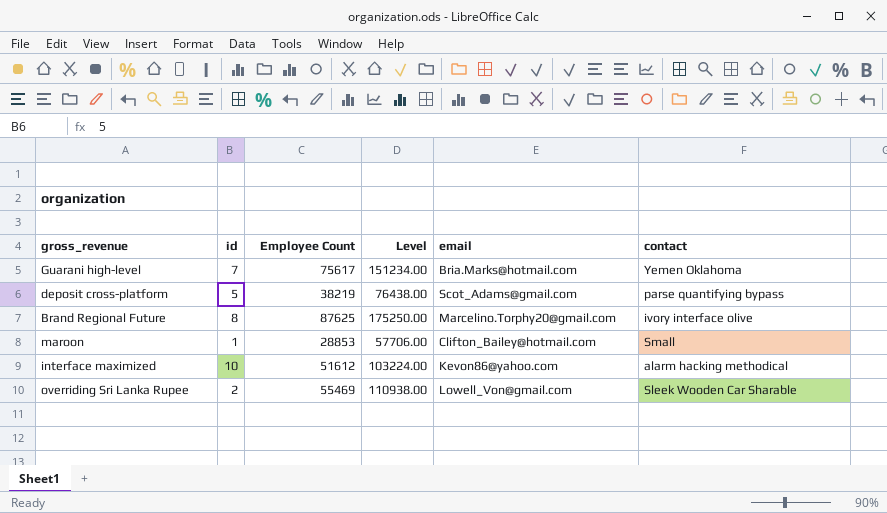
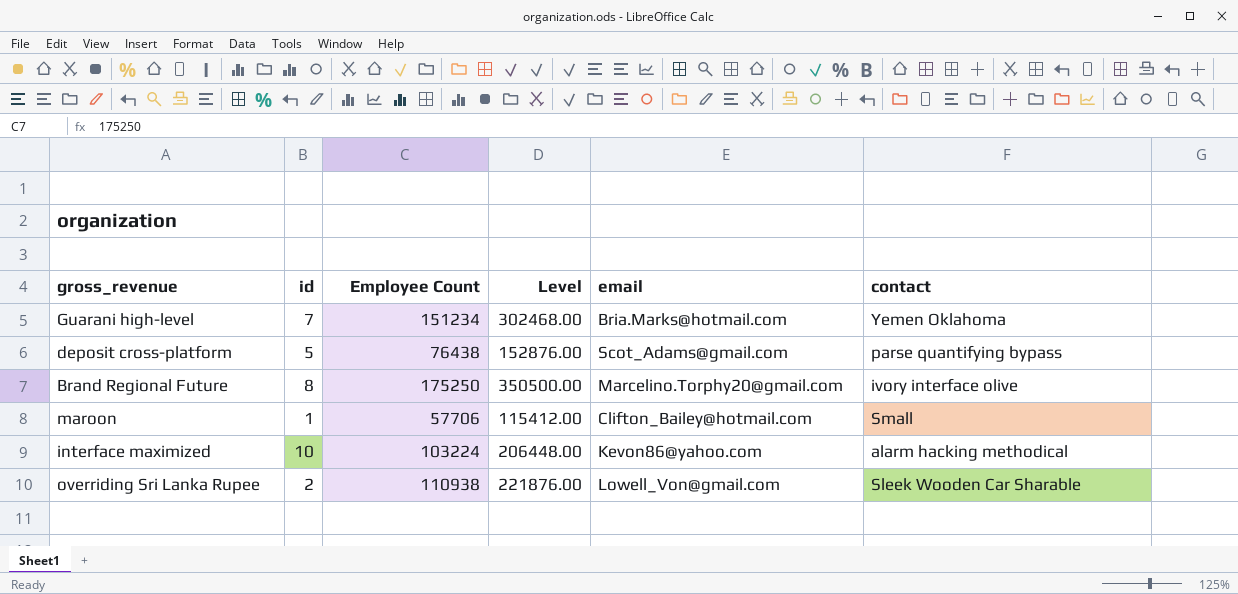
Guarani high-level | Employee Count: 75617 -> 151234
Guarani high-level | Level: 151234.00 -> 302468.00
deposit cross-platform | Employee Count: 38219 -> 76438
deposit cross-platform | Level: 76438.00 -> 152876.00
Brand Regional Future | Employee Count: 87625 -> 175250
Brand Regional Future | Level: 175250.00 -> 350500.00
maroon | Employee Count: 28853 -> 57706
maroon | Level: 57706.00 -> 115412.00
interface maximized | Employee Count: 51612 -> 103224
interface maximized | Level: 103224.00 -> 206448.00
overriding Sri Lanka Rupee | Employee Count: 55469 -> 110938
overriding Sri Lanka Rupee | Level: 110938.00 -> 221876.00

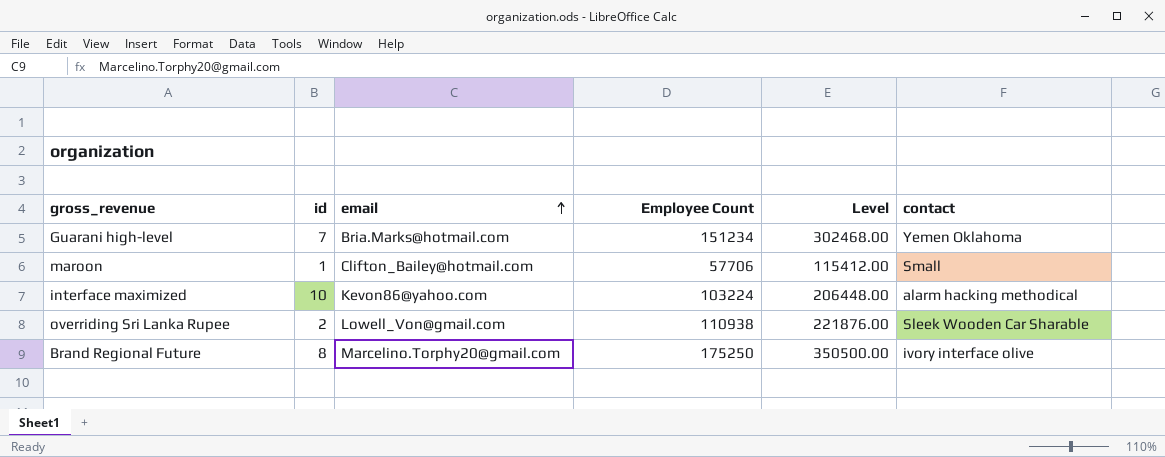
row order: none -> email ascending
column email | position: 5 -> 3
row deposit cross-platform: 5 | 76438 | 152876.00 | Scot_Adams@gmail.com | parse quantifying bypass -> none

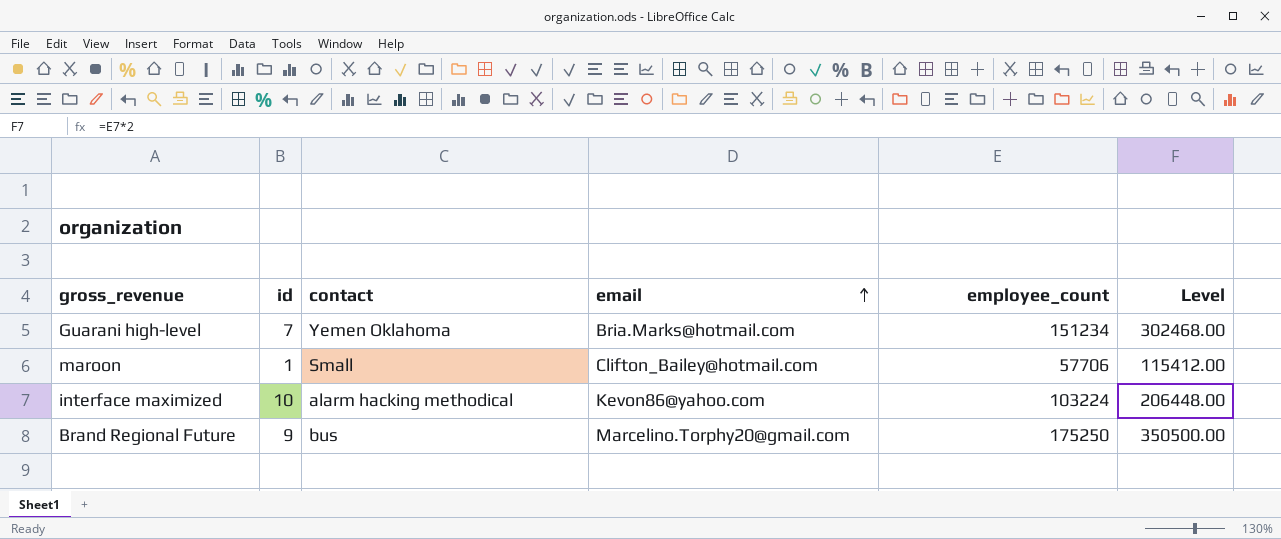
column contact | position: 6 -> 3
column name: Employee Count -> employee_count
row overriding Sri Lanka Rupee: 2 | Lowell_Von@gmail.com | 110938 | 221876.00 | Sleek Wooden Car Sharable -> none
Brand Regional Future | id: 8 -> 9
Brand Regional Future | contact: ivory interface olive -> bus

